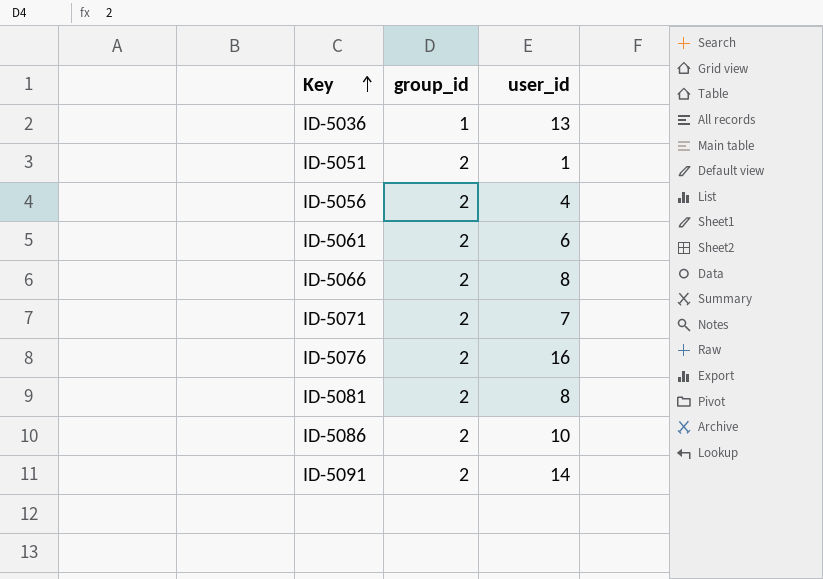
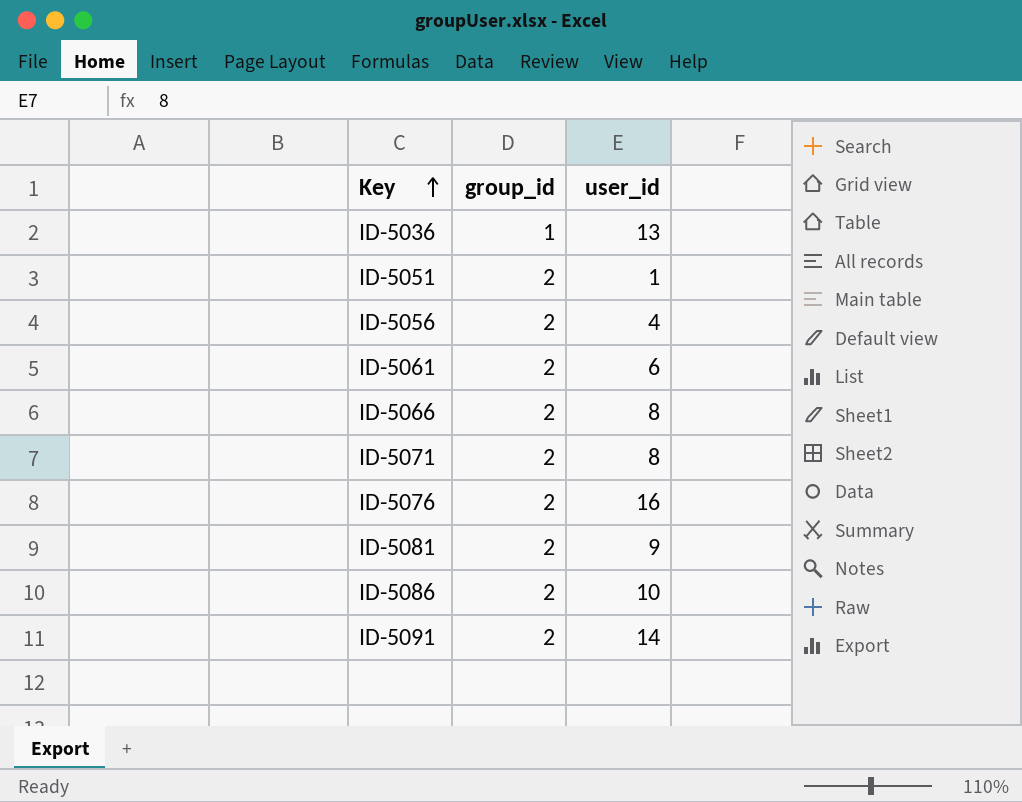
ID-5071 | user_id: 7 -> 8
ID-5081 | user_id: 8 -> 9

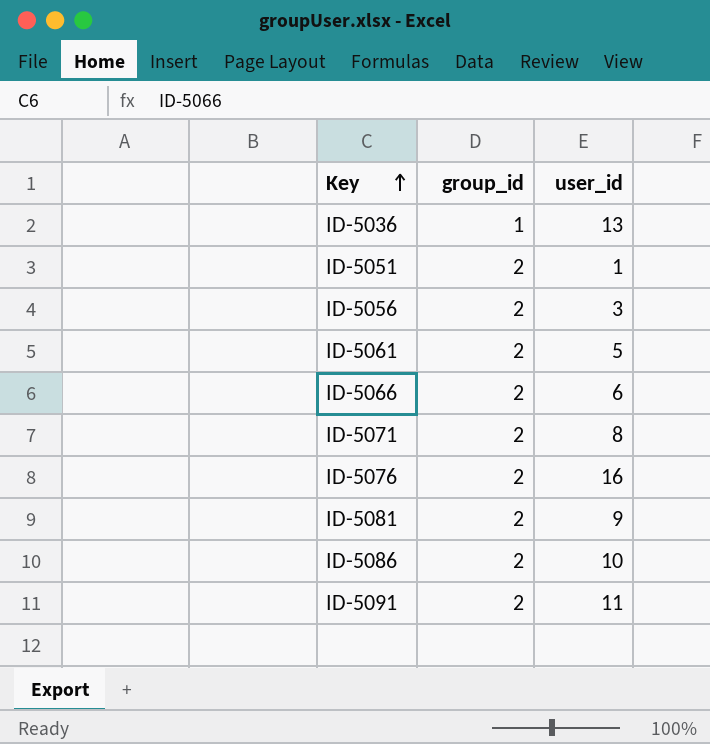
ID-5056 | user_id: 4 -> 3
ID-5061 | user_id: 6 -> 5
ID-5066 | user_id: 8 -> 6
ID-5091 | user_id: 14 -> 11

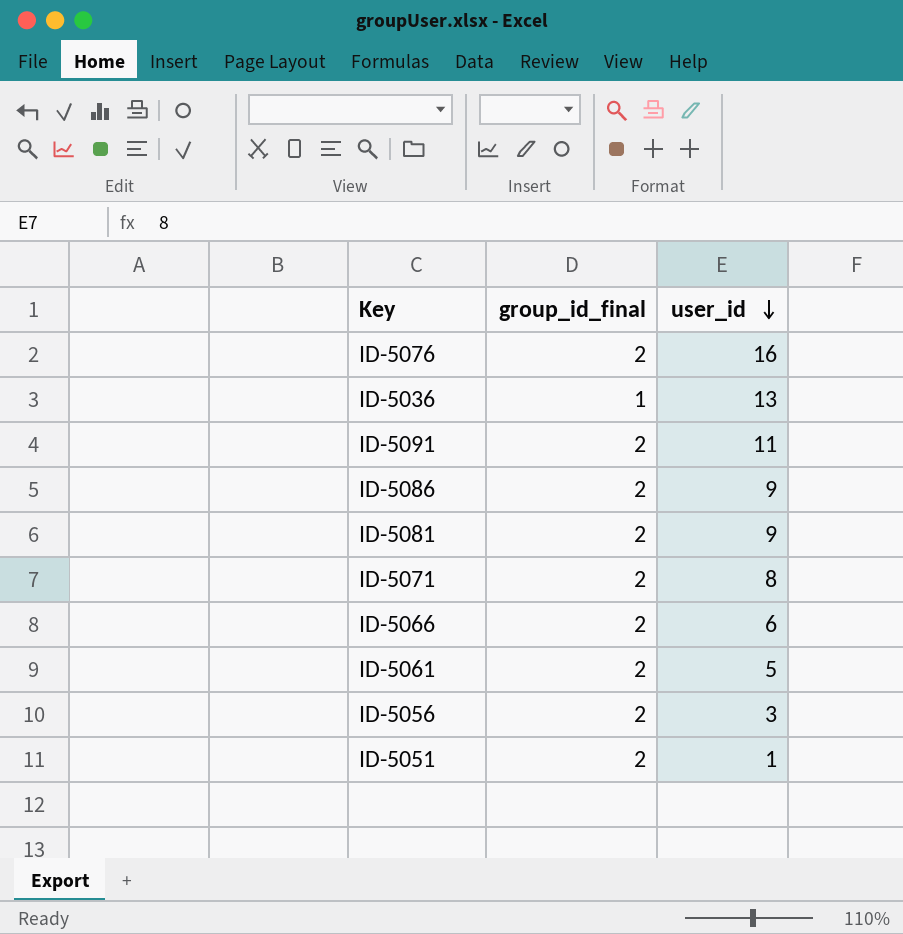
row order: Key ascending -> user_id descending
column name: group_id -> group_id_final
ID-5086 | user_id: 10 -> 9

